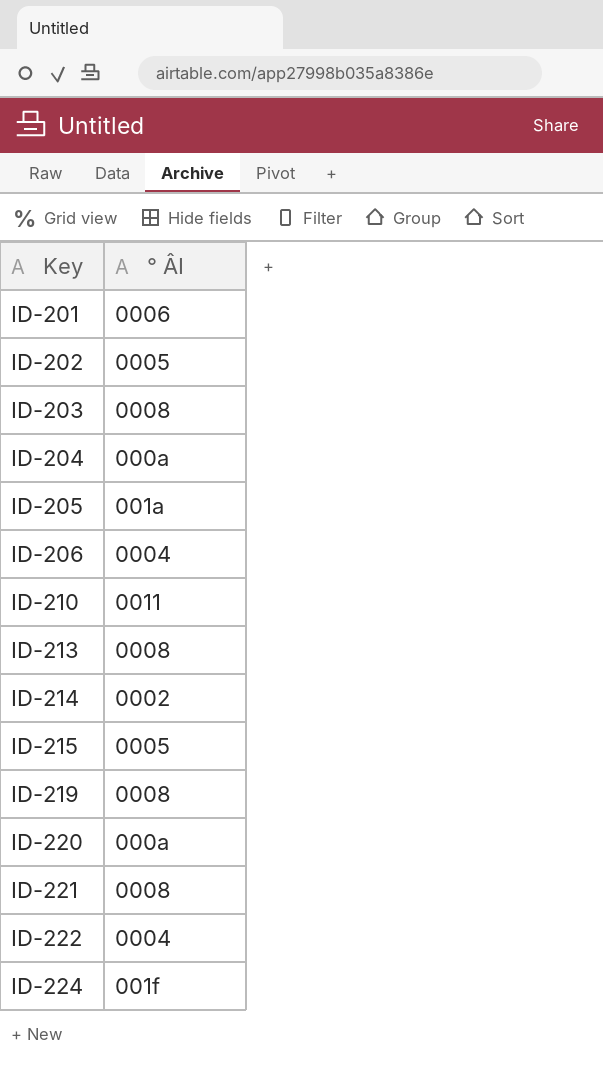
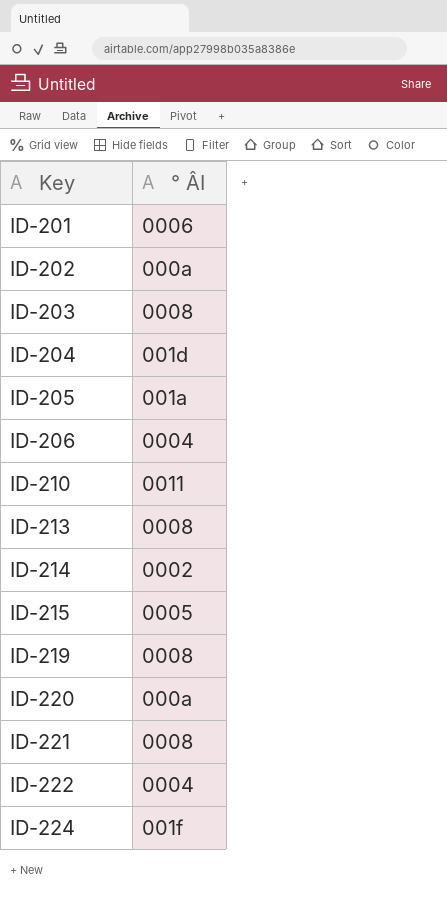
ID-202 | ° ÂI: 0005 -> 000a
ID-204 | ° ÂI: 000a -> 001d

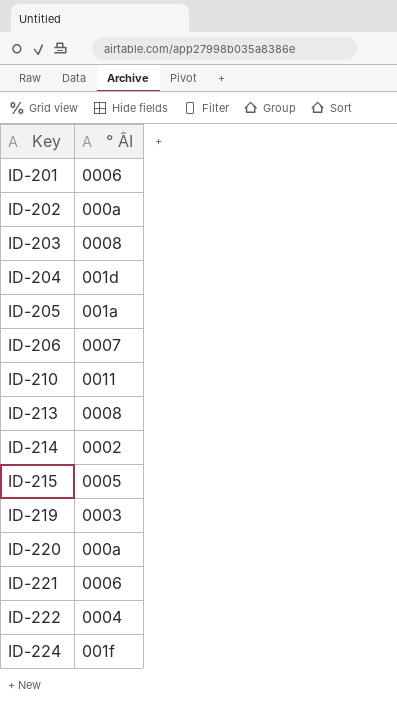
ID-206 | ° ÂI: 0004 -> 0007
ID-219 | ° ÂI: 0008 -> 0003
ID-221 | ° ÂI: 0008 -> 0006

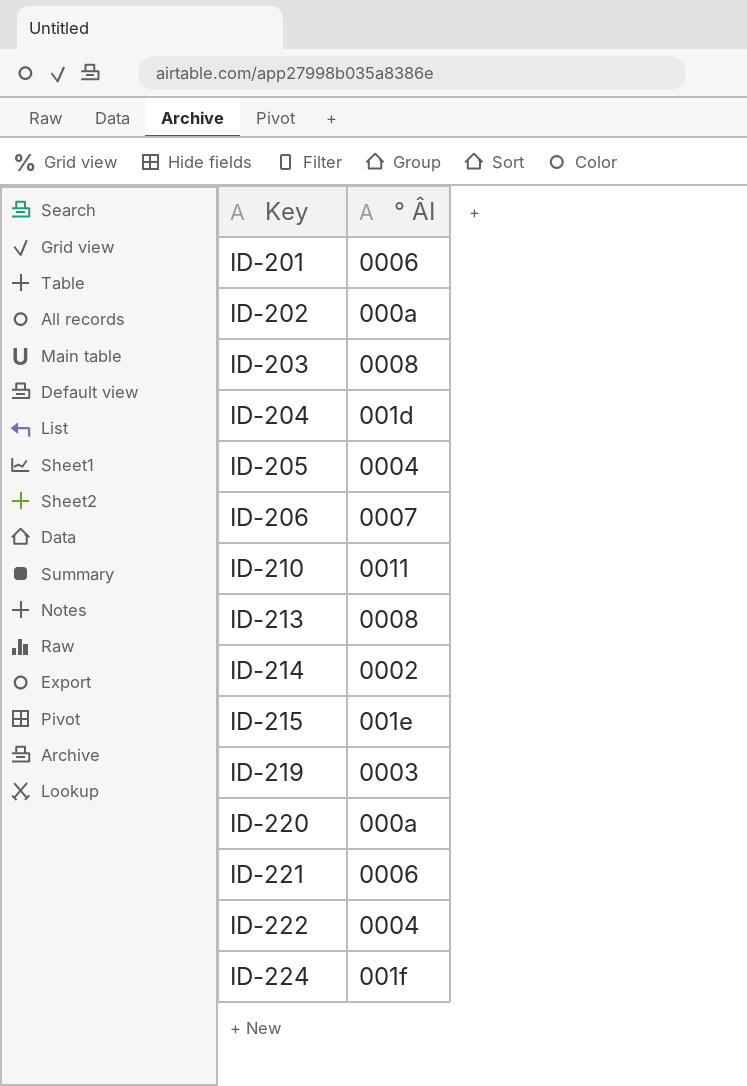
ID-205 | ° ÂI: 001a -> 0004
ID-215 | ° ÂI: 0005 -> 001e

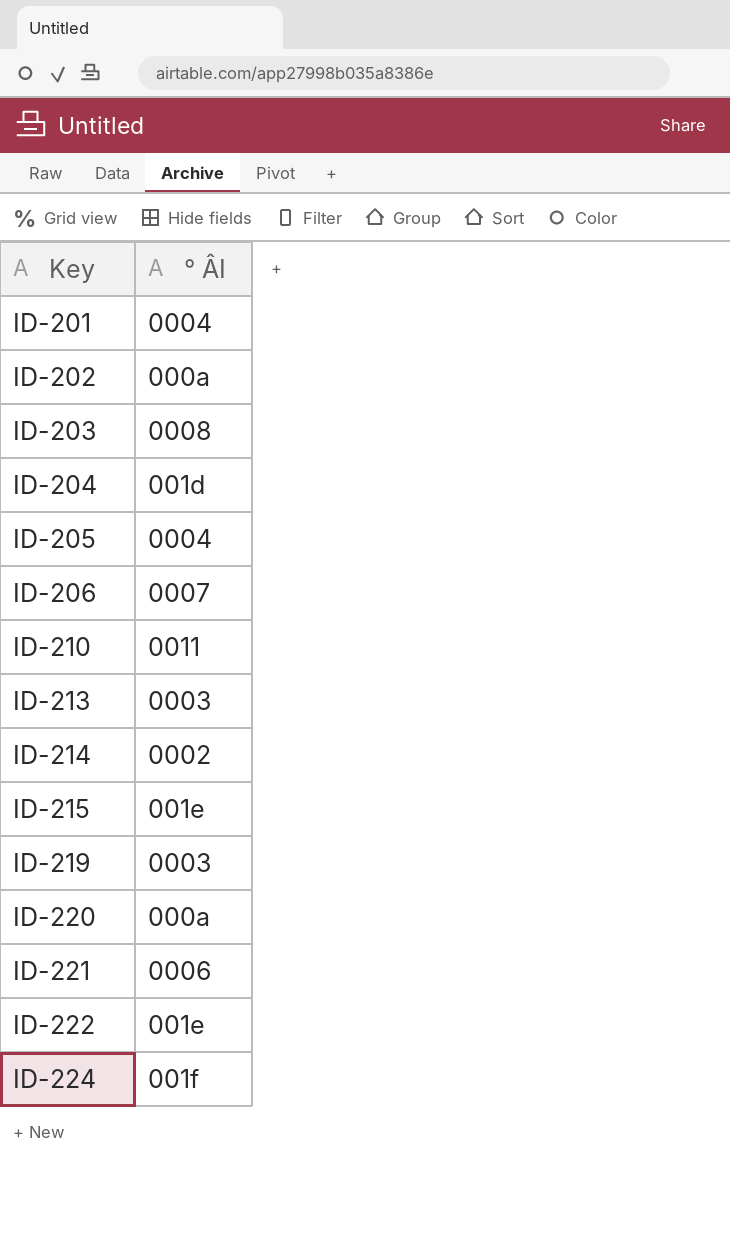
ID-201 | ° ÂI: 0006 -> 0004
ID-213 | ° ÂI: 0008 -> 0003
ID-222 | ° ÂI: 0004 -> 001e

